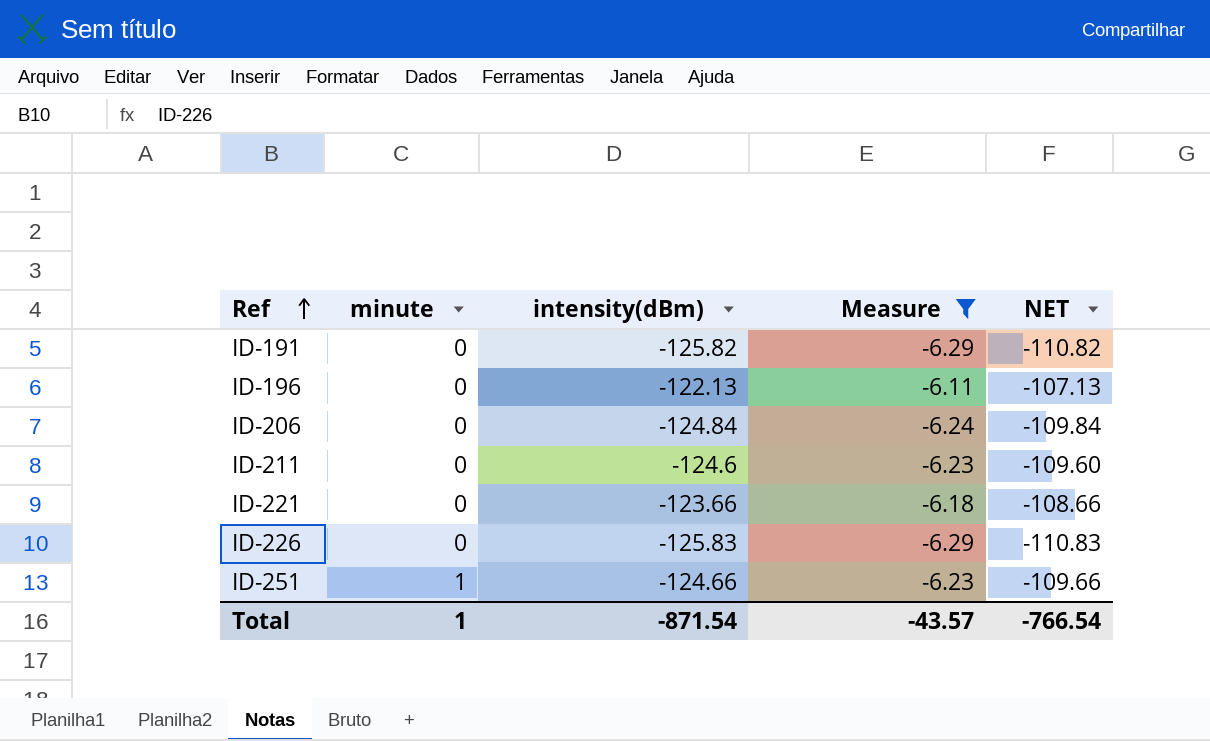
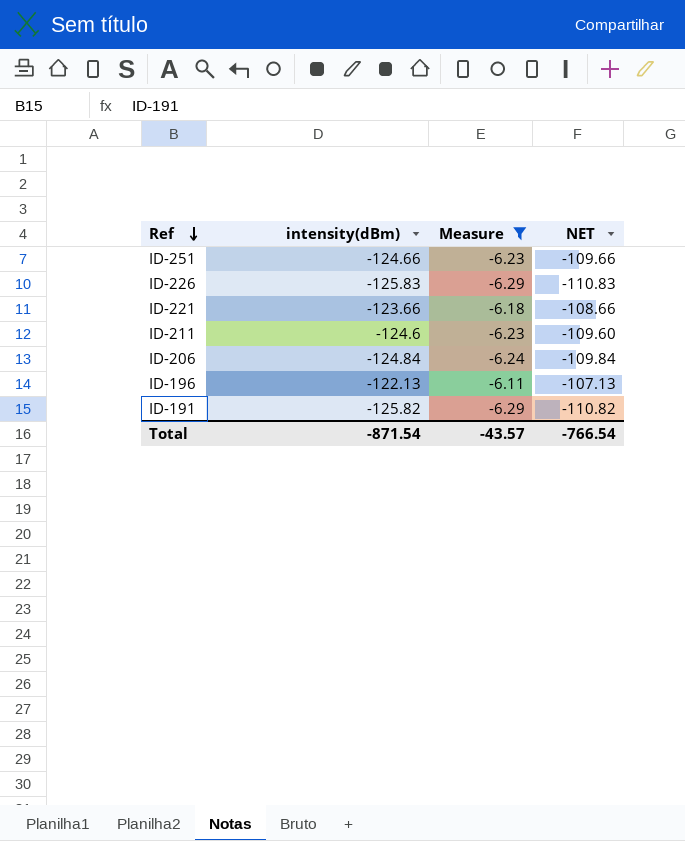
row order: Ref ascending -> Ref descending
column minute | position: 2 -> none

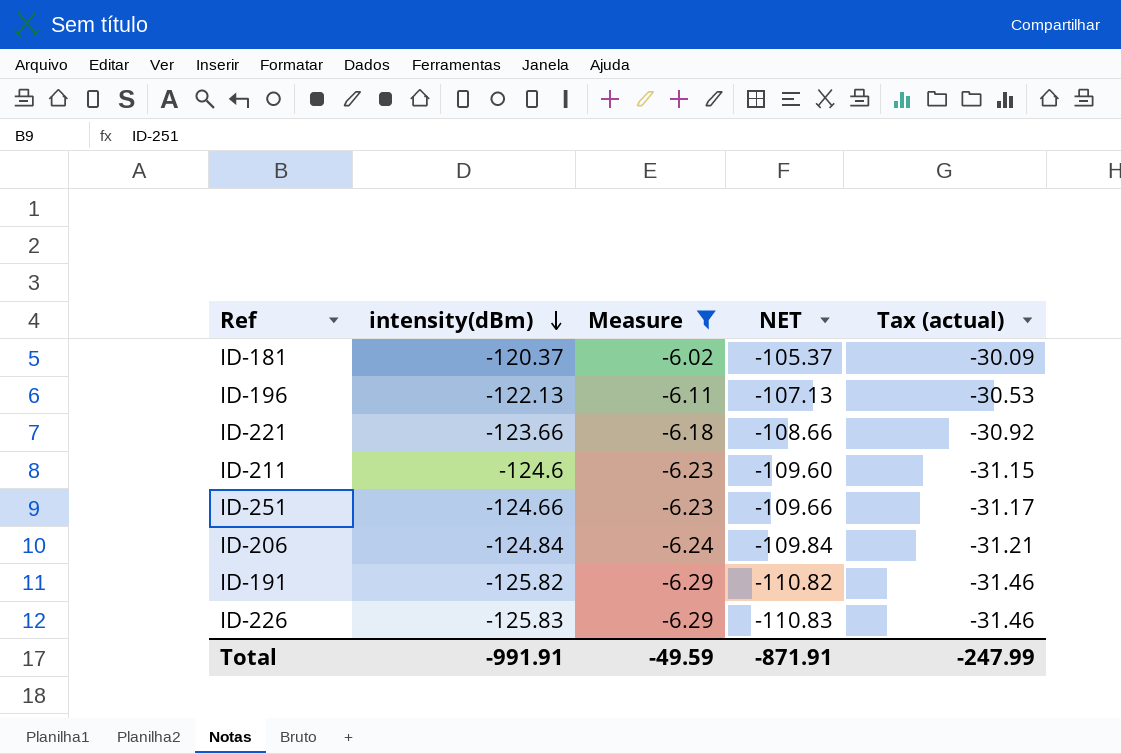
row order: Ref descending -> intensity(dBm) descending
column Tax (actual) | formula: none -> [intensity(dBm)] * 0.25
row ID-181: none -> -120.37 | -6.02 | -105.37 | -30.09
Total | intensity(dBm): -871.54 -> -991.91
Total | Measure: -43.57 -> -49.59
Total | NET: -766.54 -> -871.91

